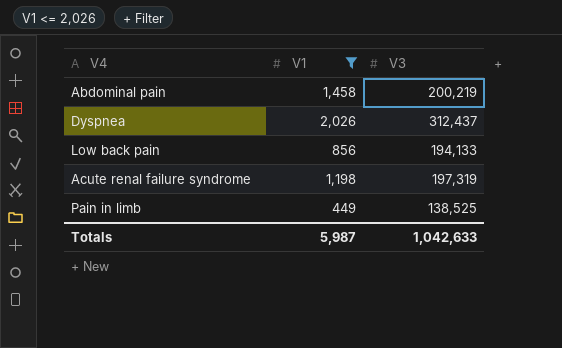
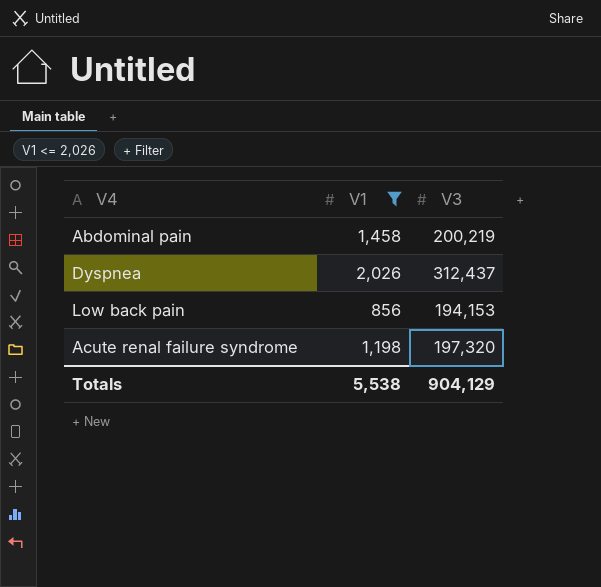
row Pain in limb: 449 | 138,525 -> none
Low back pain | V3: 194,133 -> 194,153
Acute renal failure syndrome | V3: 197,319 -> 197,320
Totals | V1: 5,987 -> 5,538
Totals | V3: 1,042,633 -> 904,129

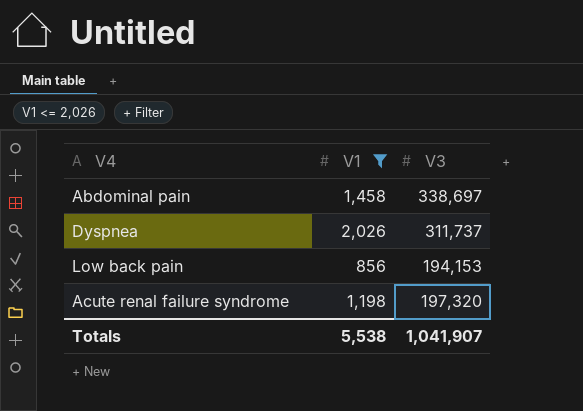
Abdominal pain | V3: 200,219 -> 338,697
Dyspnea | V3: 312,437 -> 311,737
Totals | V3: 904,129 -> 1,041,907

